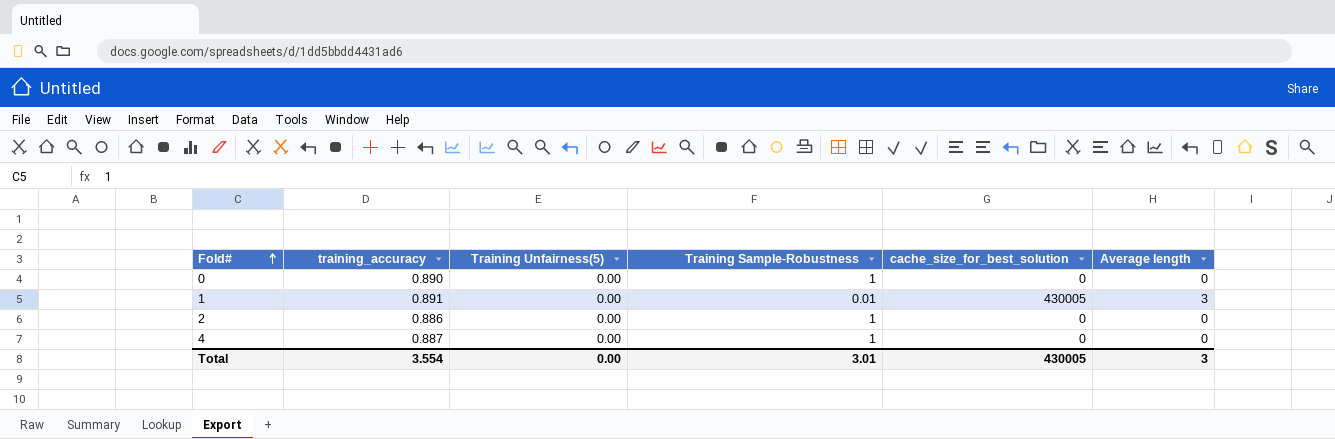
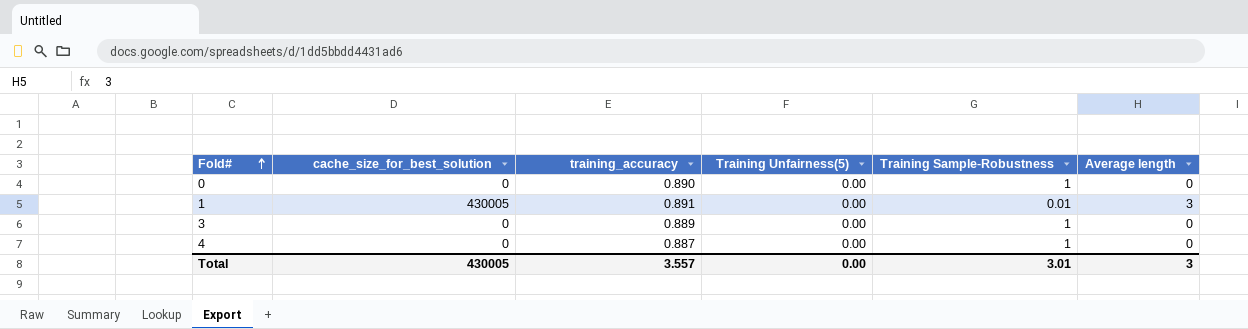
column cache_size_for_best_solution | position: 5 -> 2
row 2: 0.886 | 0.00 | 1 | 0 | 0 -> none
row 3: none -> 0 | 0.889 | 0.00 | 1 | 0
Total | training_accuracy: 3.554 -> 3.557

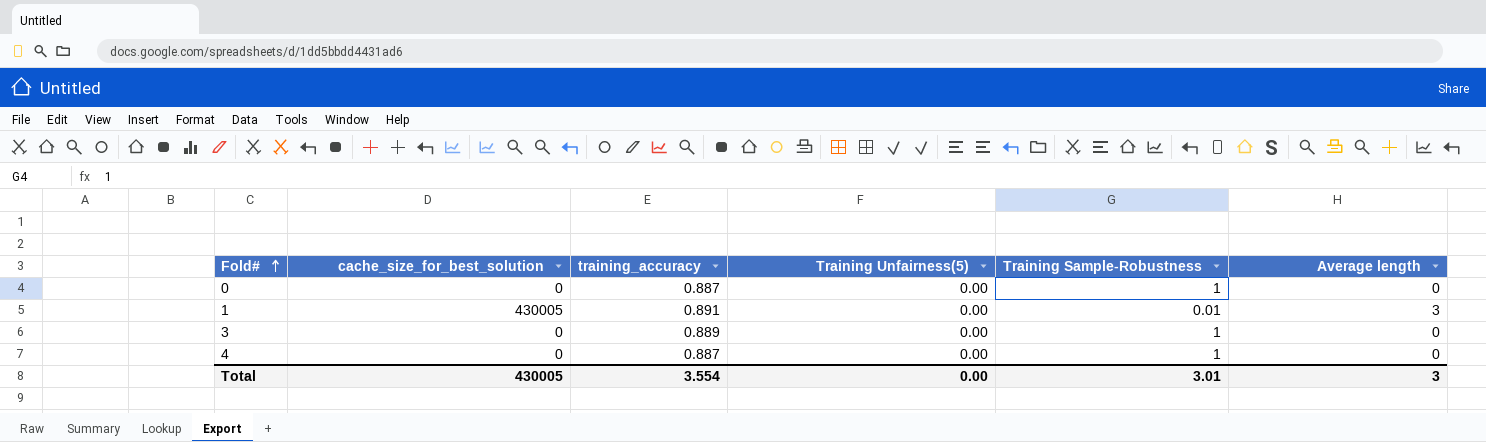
0 | training_accuracy: 0.890 -> 0.887
Total | training_accuracy: 3.557 -> 3.554

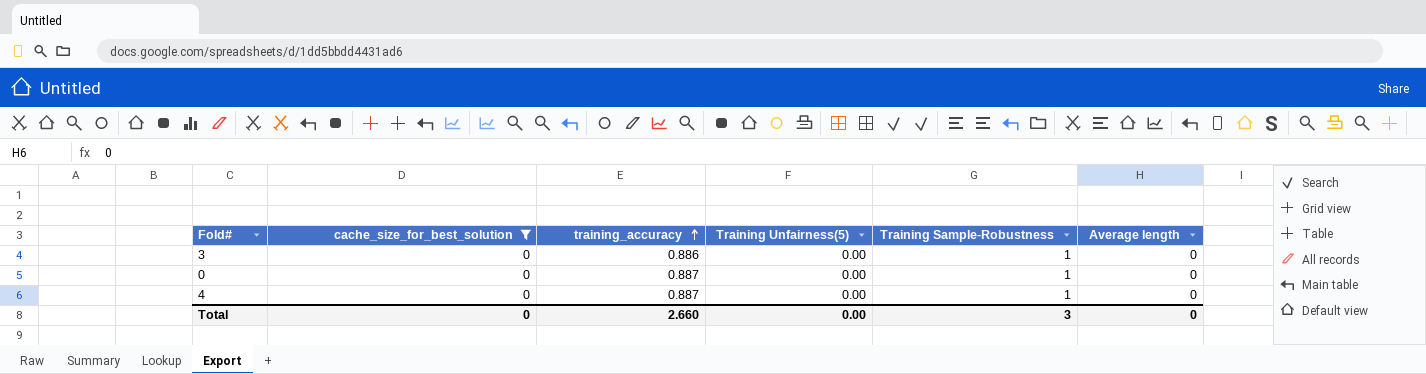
filter: none -> cache_size_for_best_solution = 0
row order: Fold# ascending -> training_accuracy ascending
3 | training_accuracy: 0.889 -> 0.886
Total | cache_size_for_best_solution: 430005 -> 0
Total | training_accuracy: 3.554 -> 2.660
Total | Training Sample-Robustness: 3.01 -> 3
Total | Average length: 3 -> 0

